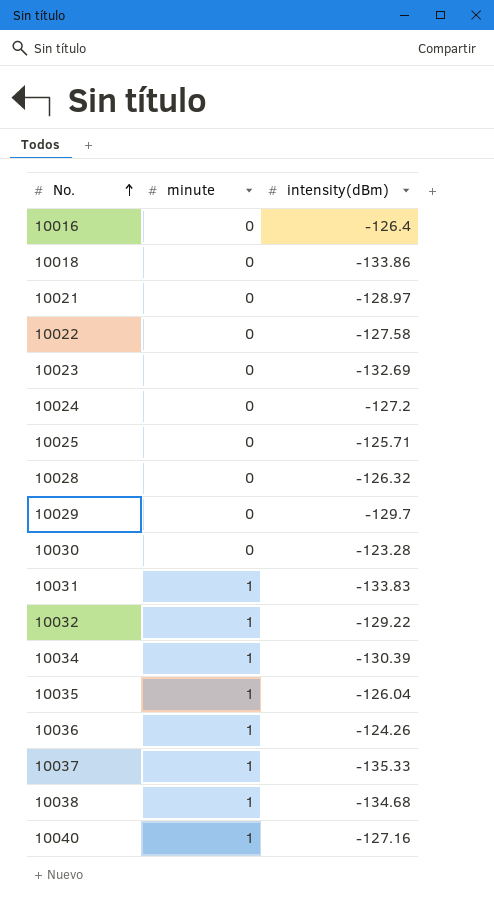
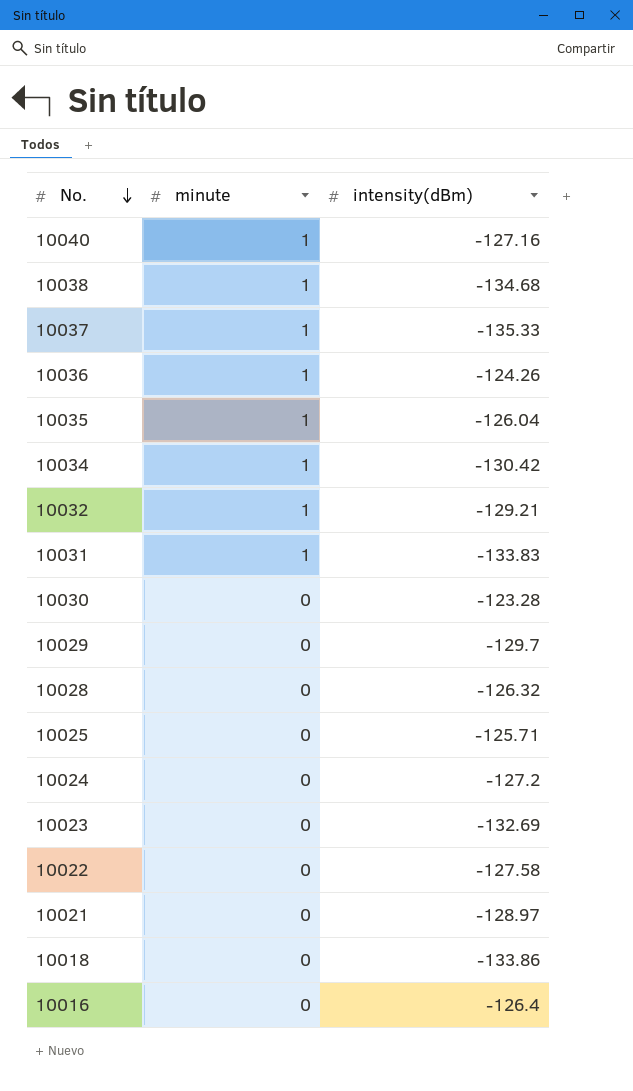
row order: No. ascending -> No. descending
10034 | intensity(dBm): -130.39 -> -130.42
10032 | intensity(dBm): -129.22 -> -129.21

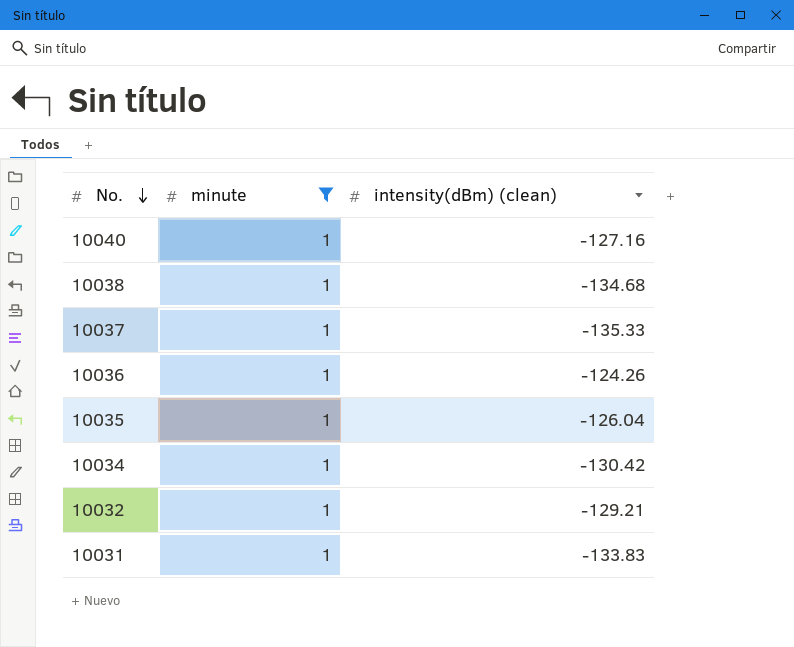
filter: none -> minute = 1
column name: intensity(dBm) -> intensity(dBm) (clean)

